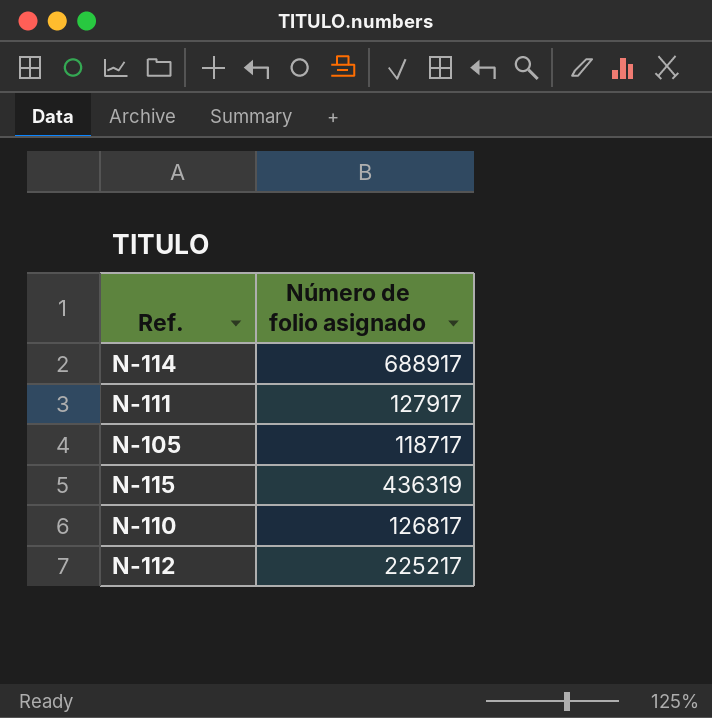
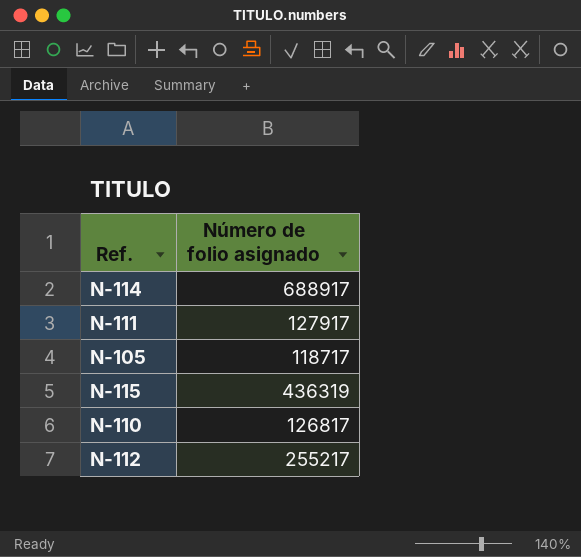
N-112 | Número de folio asignado: 225217 -> 255217

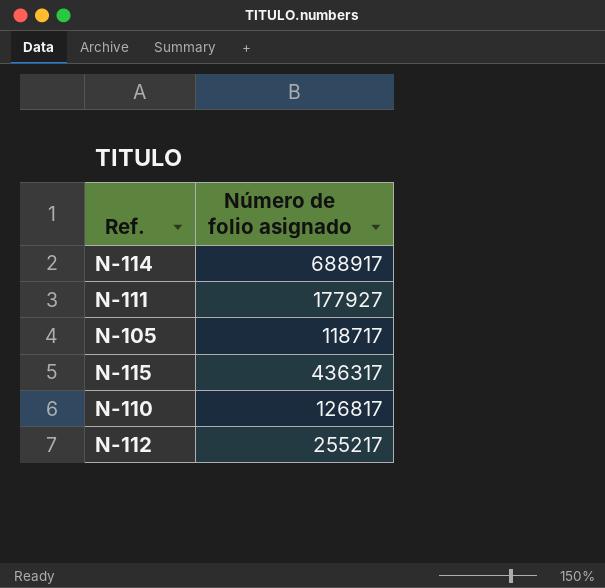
N-111 | Número de folio asignado: 127917 -> 177927
N-115 | Número de folio asignado: 436319 -> 436317

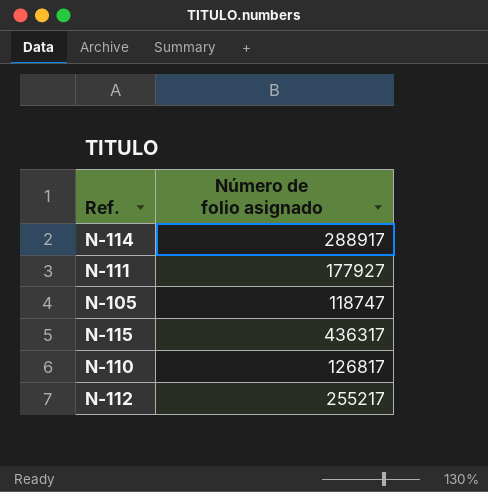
N-114 | Número de folio asignado: 688917 -> 288917
N-105 | Número de folio asignado: 118717 -> 118747

